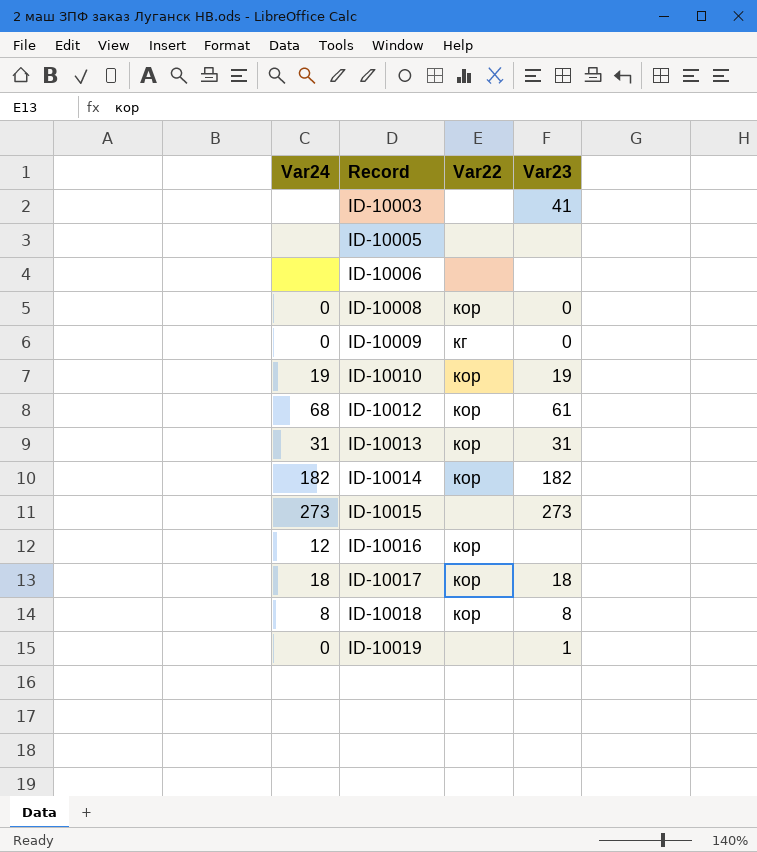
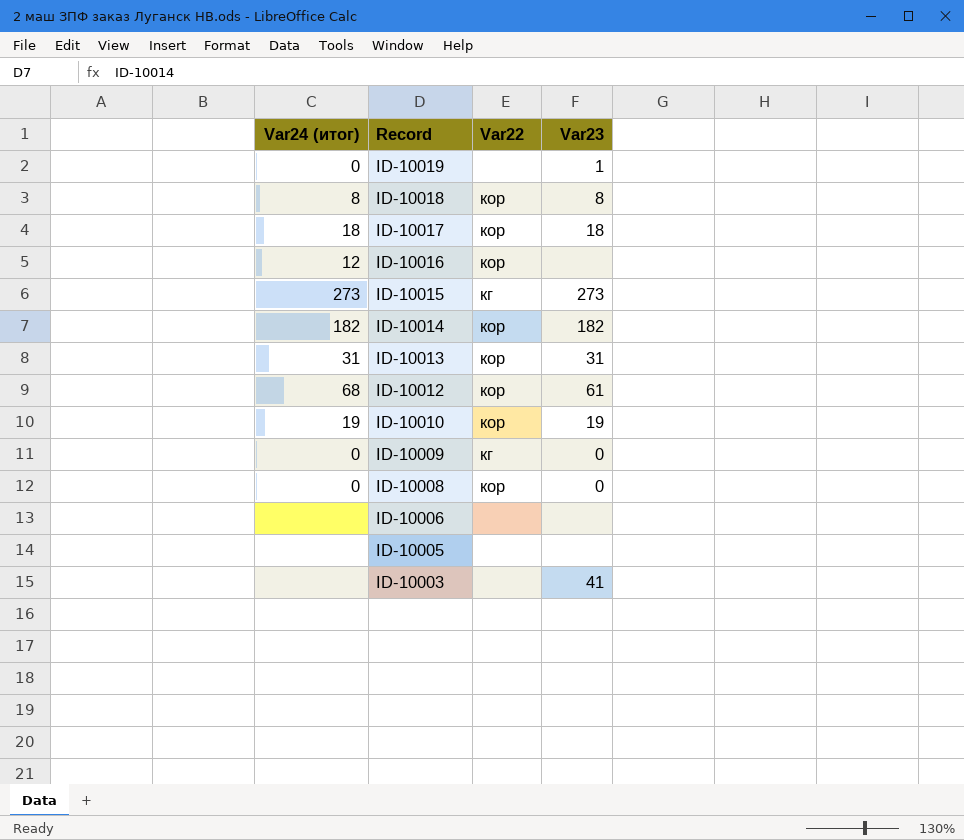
row order: Record ascending -> Record descending
column name: Var24 -> Var24 (итог)
ID-10015 | Var22: none -> кг

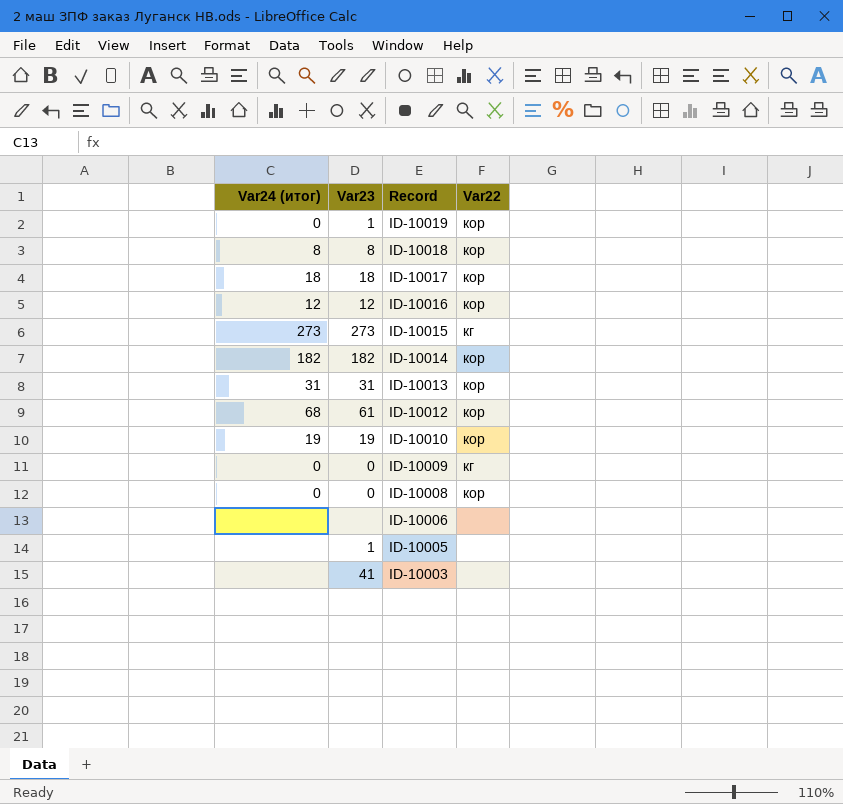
column Var23 | position: 4 -> 2
ID-10019 | Var22: none -> кор
ID-10016 | Var23: none -> 12
ID-10005 | Var23: none -> 1

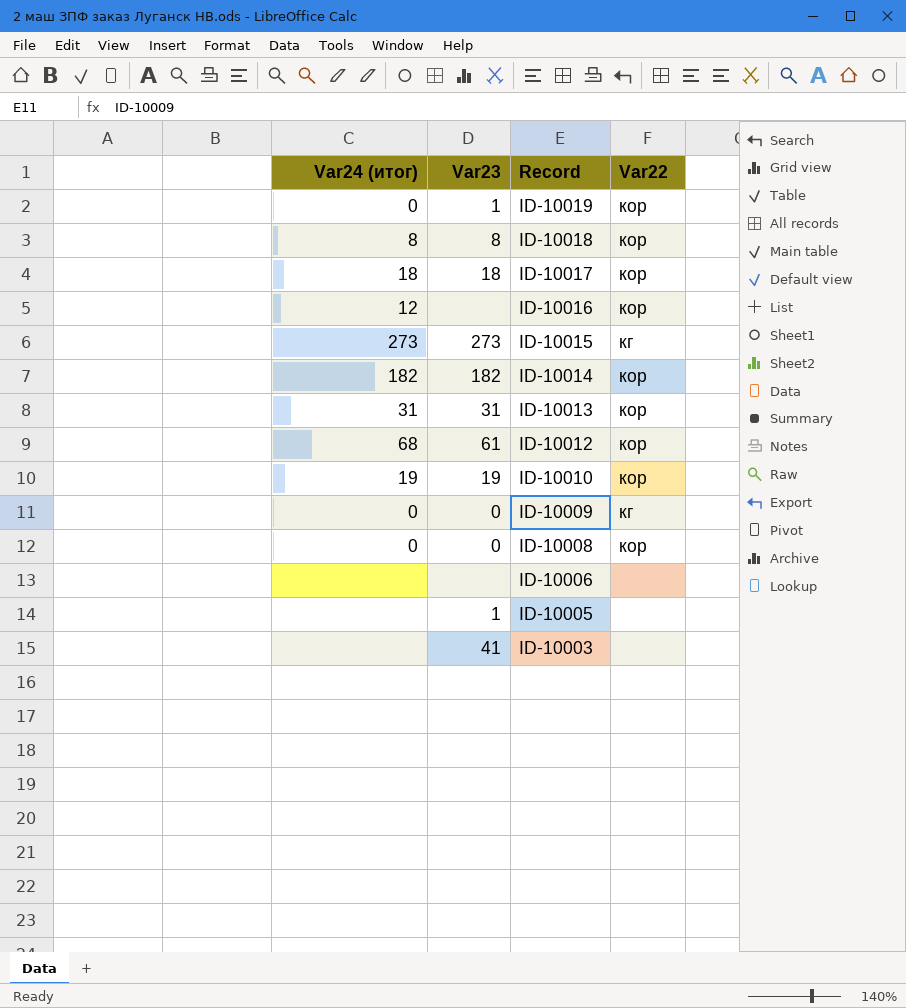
ID-10016 | Var23: 12 -> none

